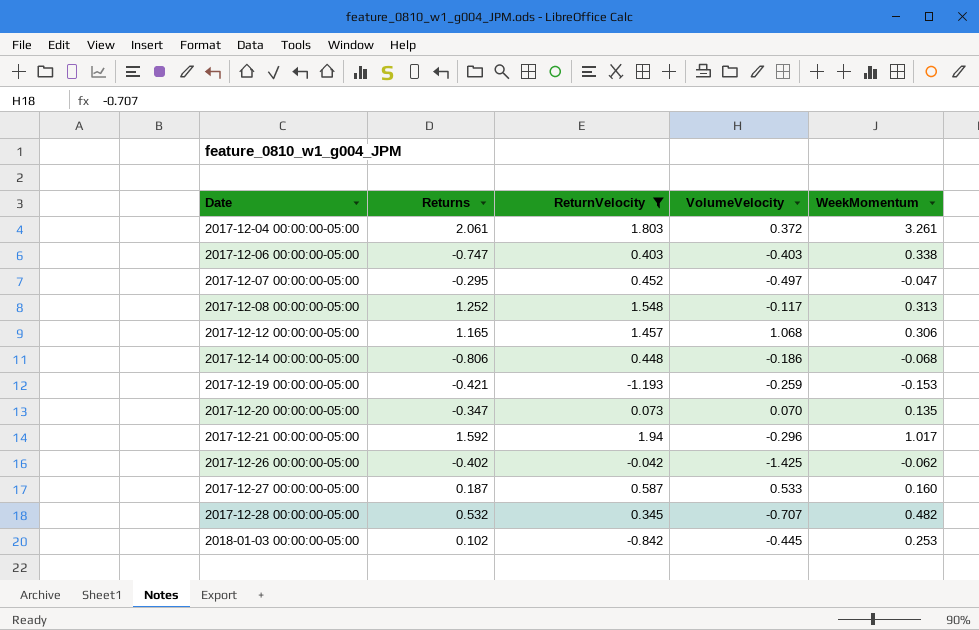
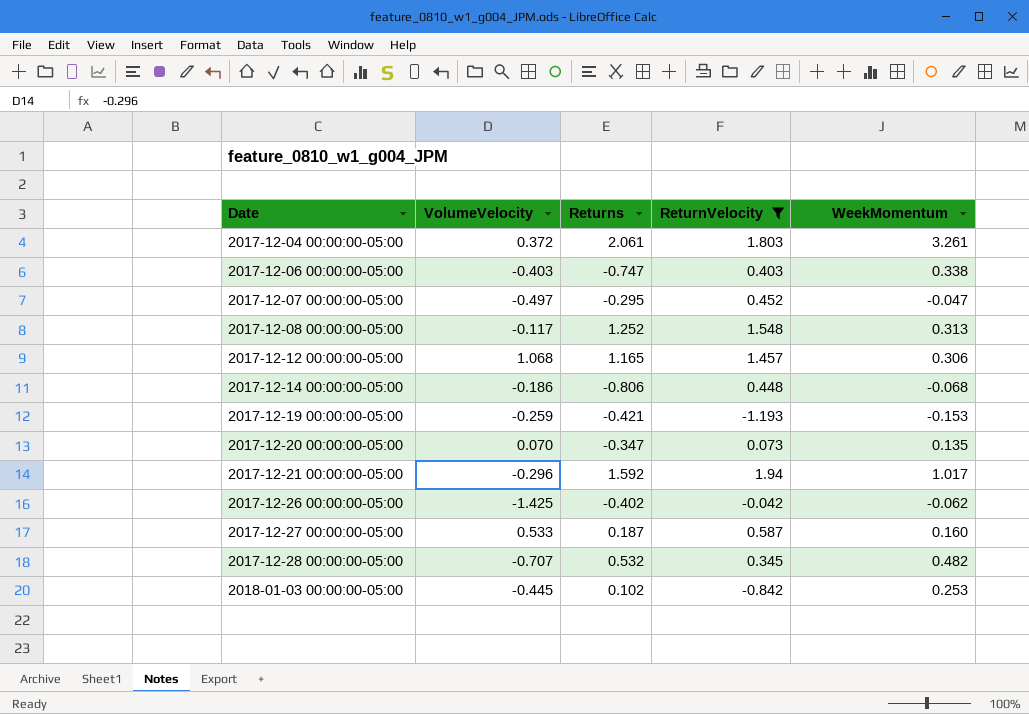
column VolumeVelocity | position: 4 -> 2

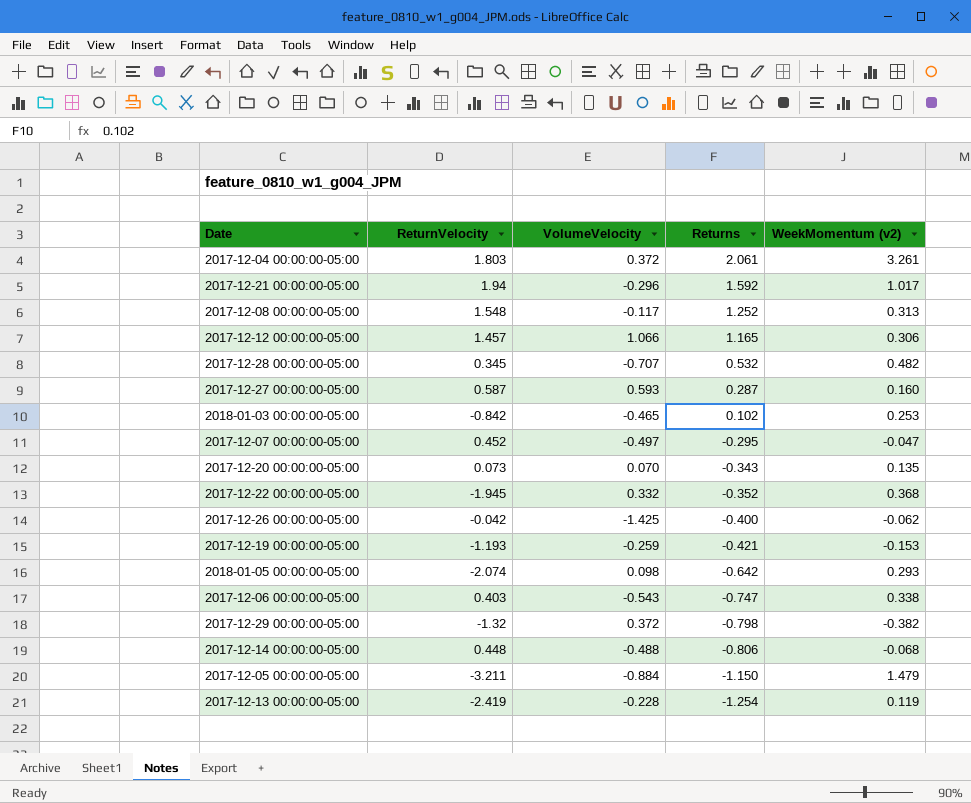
filter: ReturnVelocity >= -1.193 -> none
row order: Date ascending -> Returns descending
column ReturnVelocity | position: 4 -> 2
column name: WeekMomentum -> WeekMomentum (v2)
2017-12-12 00:00:00-05:00 | VolumeVelocity: 1.068 -> 1.066
2017-12-27 00:00:00-05:00 | VolumeVelocity: 0.533 -> 0.593
2017-12-27 00:00:00-05:00 | Returns: 0.187 -> 0.287
2018-01-03 00:00:00-05:00 | VolumeVelocity: -0.445 -> -0.465
2017-12-20 00:00:00-05:00 | Returns: -0.347 -> -0.343
2017-12-26 00:00:00-05:00 | Returns: -0.402 -> -0.400
2017-12-06 00:00:00-05:00 | VolumeVelocity: -0.403 -> -0.543
2017-12-14 00:00:00-05:00 | VolumeVelocity: -0.186 -> -0.488

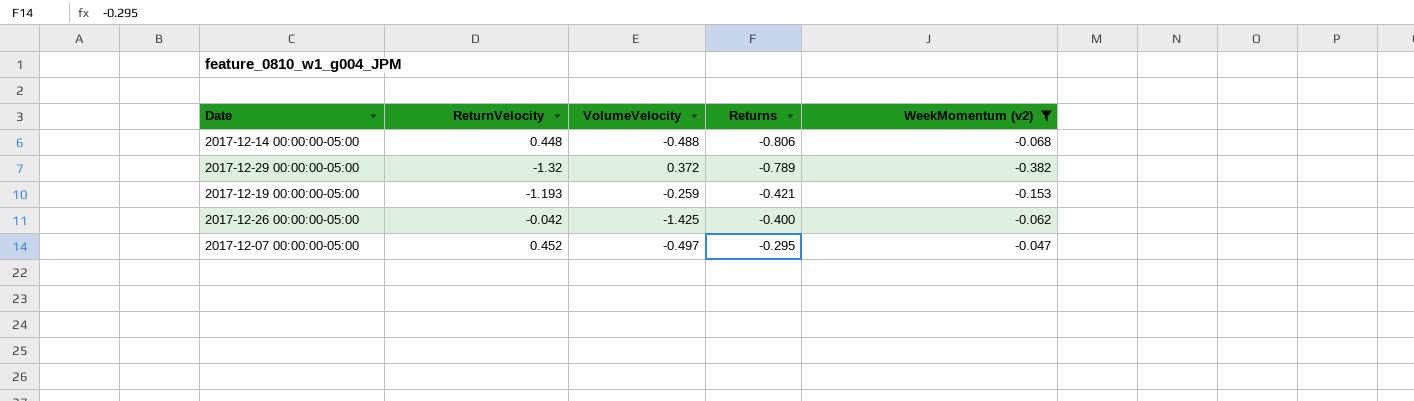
filter: none -> WeekMomentum (v2) <= -0.047
row order: Returns descending -> Returns ascending
2017-12-29 00:00:00-05:00 | Returns: -0.798 -> -0.789

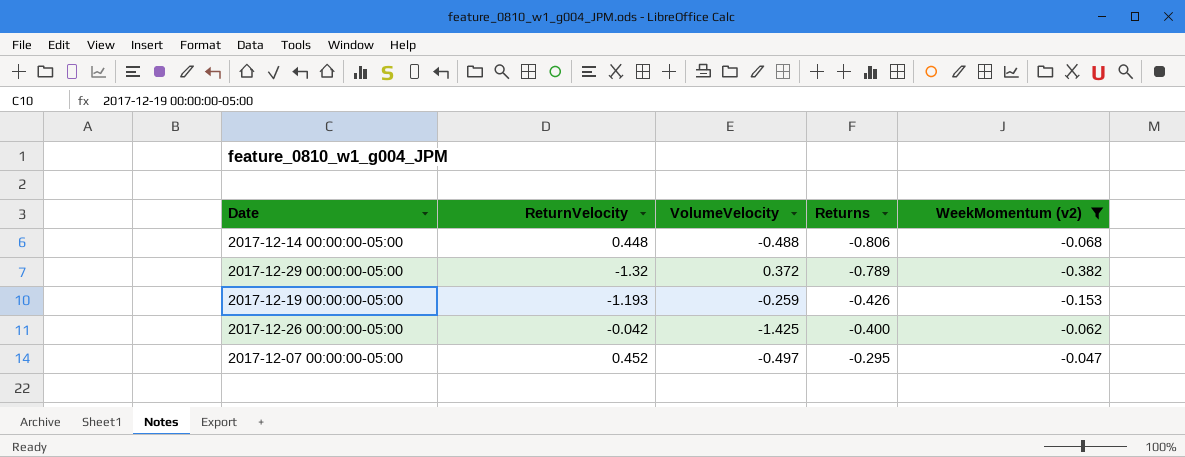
2017-12-19 00:00:00-05:00 | Returns: -0.421 -> -0.426

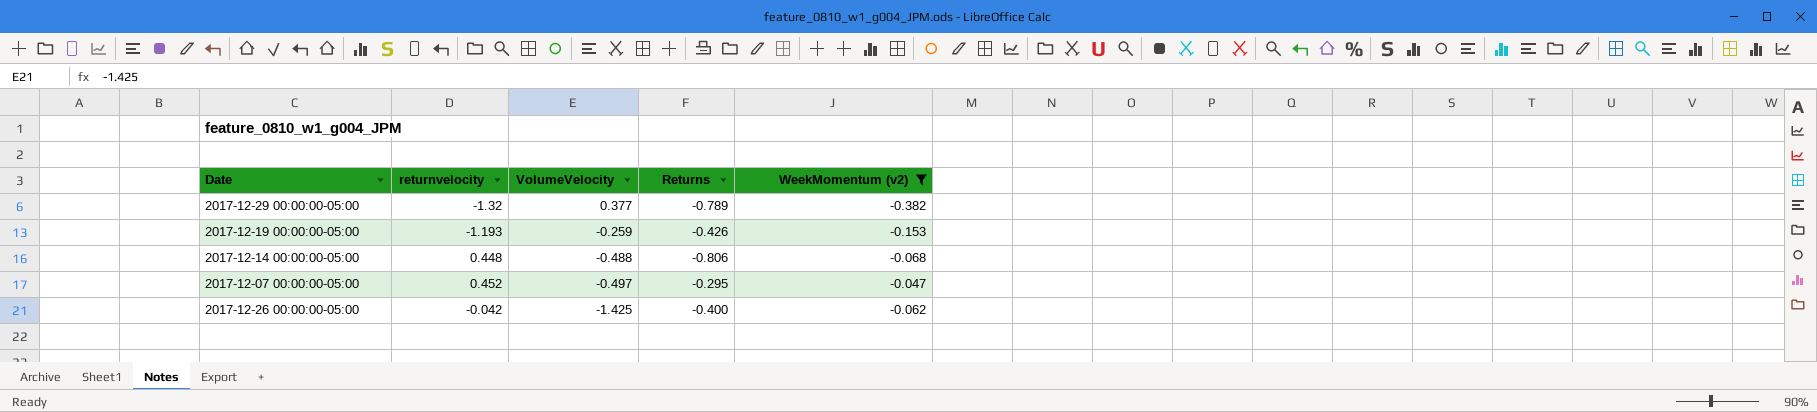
row order: Returns ascending -> VolumeVelocity descending
column name: ReturnVelocity -> returnvelocity
2017-12-29 00:00:00-05:00 | VolumeVelocity: 0.372 -> 0.377

